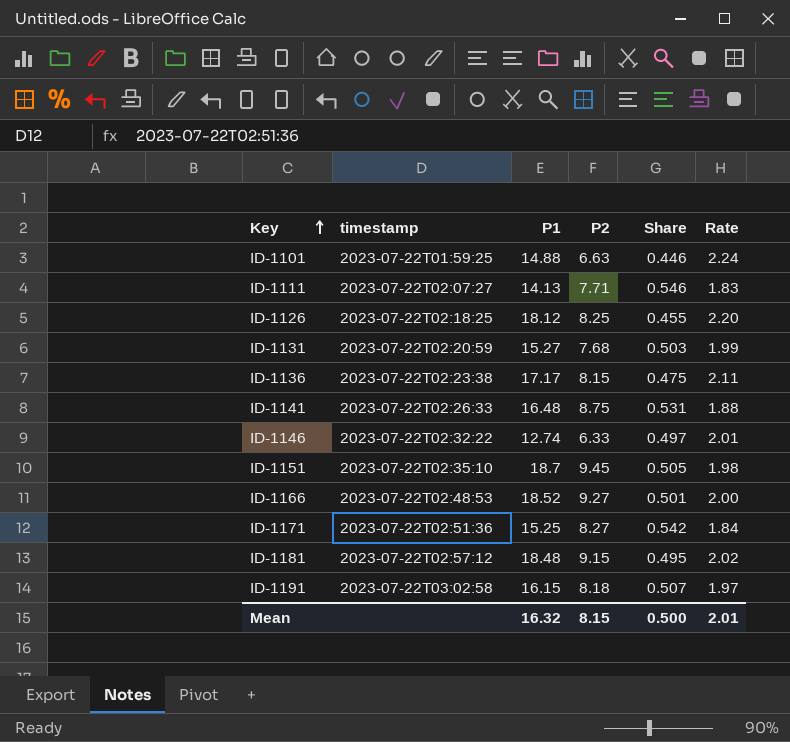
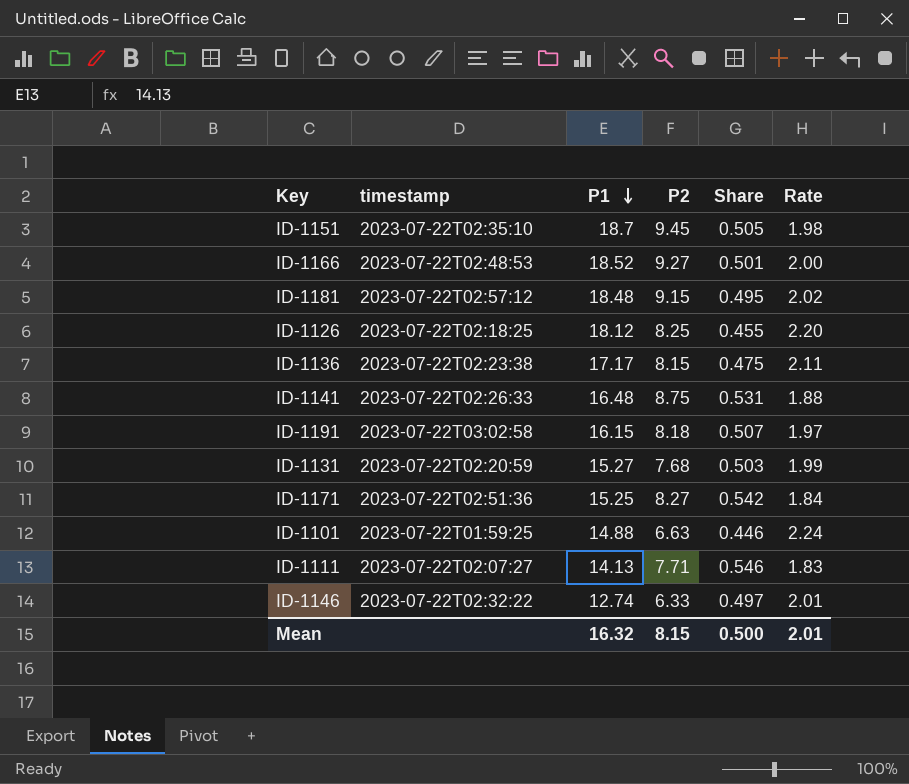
row order: Key ascending -> P1 descending

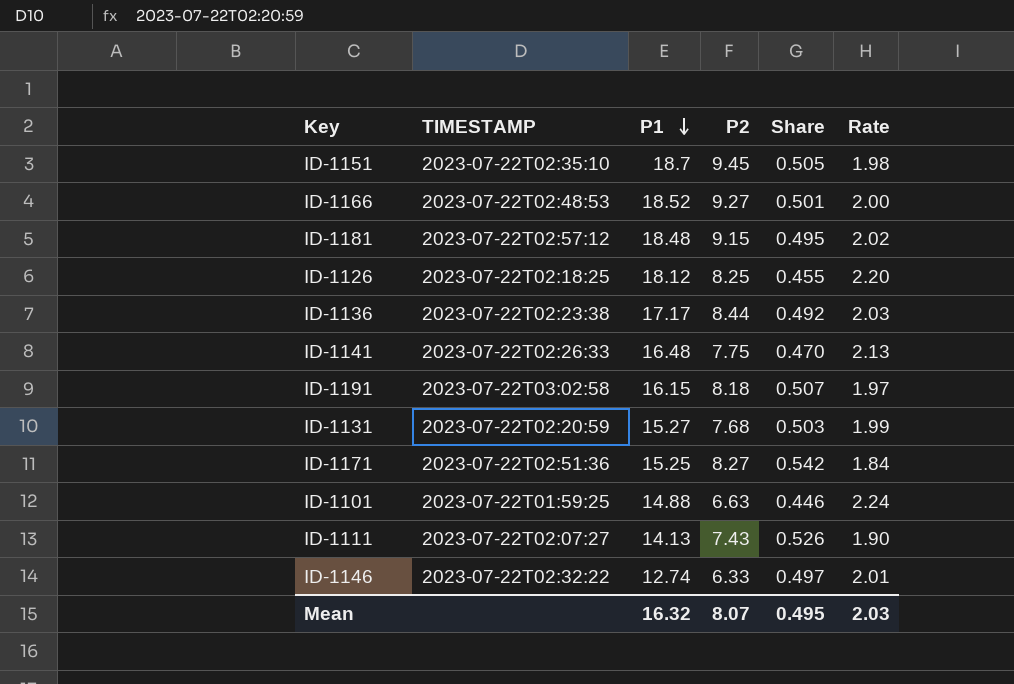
column name: timestamp -> TIMESTAMP
ID-1136 | P2: 8.15 -> 8.44
ID-1136 | Share: 0.475 -> 0.492
ID-1136 | Rate: 2.11 -> 2.03
ID-1141 | P2: 8.75 -> 7.75
ID-1141 | Share: 0.531 -> 0.470
ID-1141 | Rate: 1.88 -> 2.13
ID-1111 | P2: 7.71 -> 7.43
ID-1111 | Share: 0.546 -> 0.526
ID-1111 | Rate: 1.83 -> 1.90
Mean | P2: 8.15 -> 8.07
Mean | Share: 0.500 -> 0.495
Mean | Rate: 2.01 -> 2.03

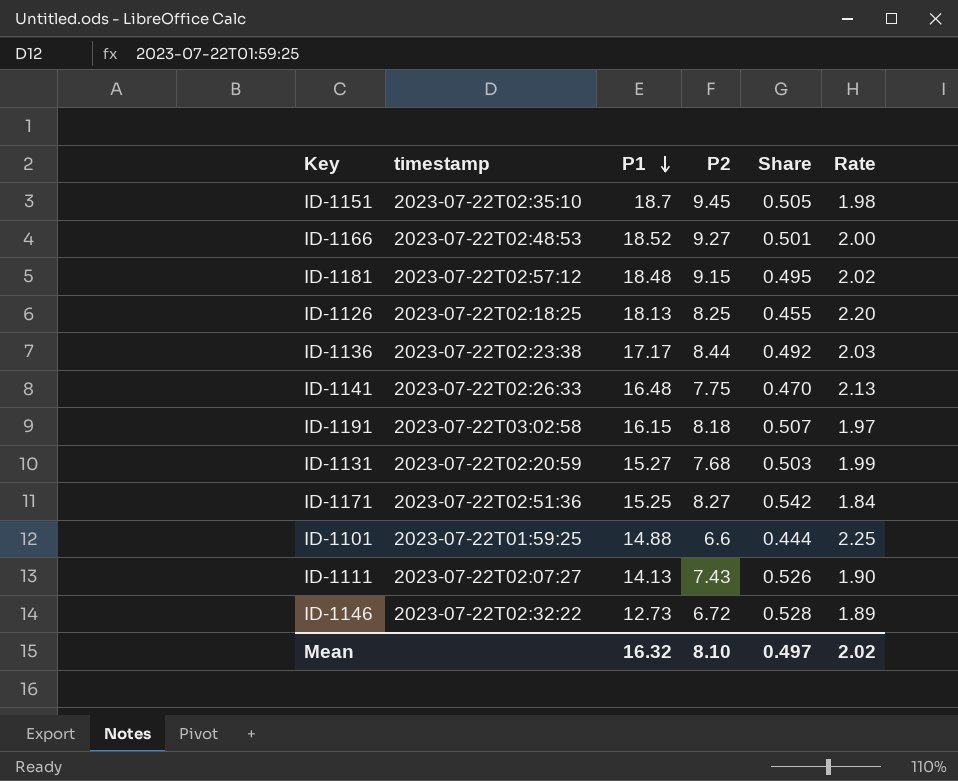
column name: TIMESTAMP -> timestamp
ID-1126 | P1: 18.12 -> 18.13
ID-1101 | P2: 6.63 -> 6.6
ID-1101 | Share: 0.446 -> 0.444
ID-1101 | Rate: 2.24 -> 2.25
ID-1146 | P1: 12.74 -> 12.73
ID-1146 | P2: 6.33 -> 6.72
ID-1146 | Share: 0.497 -> 0.528
ID-1146 | Rate: 2.01 -> 1.89
Mean | P2: 8.07 -> 8.10
Mean | Share: 0.495 -> 0.497
Mean | Rate: 2.03 -> 2.02

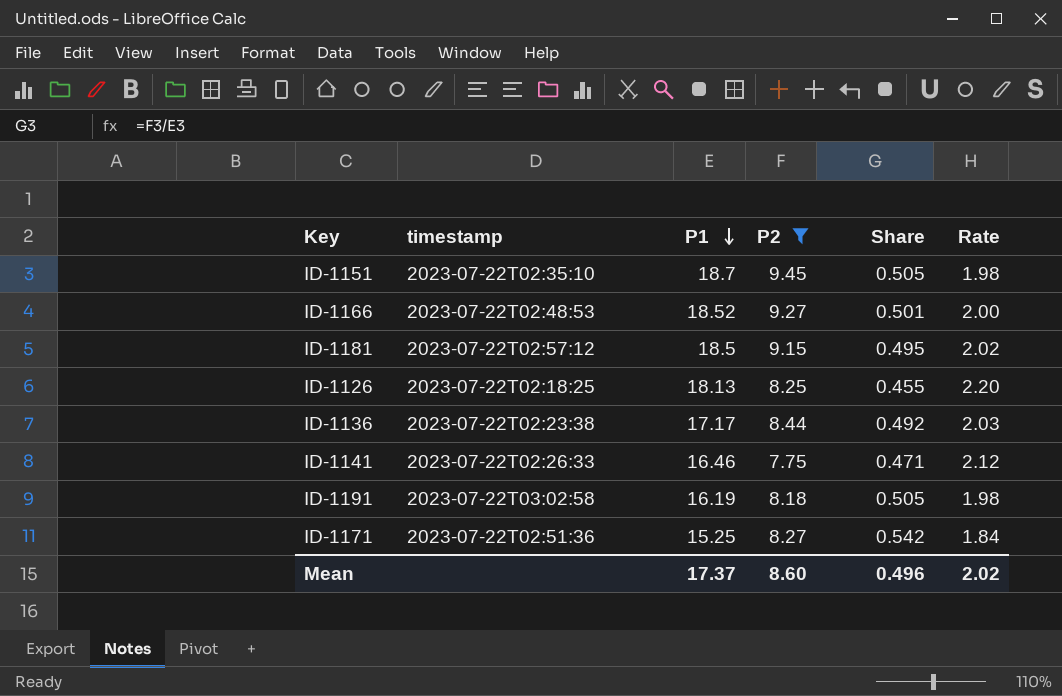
filter: none -> P2 >= 7.75
ID-1181 | P1: 18.48 -> 18.5
ID-1141 | P1: 16.48 -> 16.46
ID-1141 | Share: 0.470 -> 0.471
ID-1141 | Rate: 2.13 -> 2.12
ID-1191 | P1: 16.15 -> 16.19
ID-1191 | Share: 0.507 -> 0.505
ID-1191 | Rate: 1.97 -> 1.98
Mean | P1: 16.32 -> 17.37
Mean | P2: 8.10 -> 8.60
Mean | Share: 0.497 -> 0.496

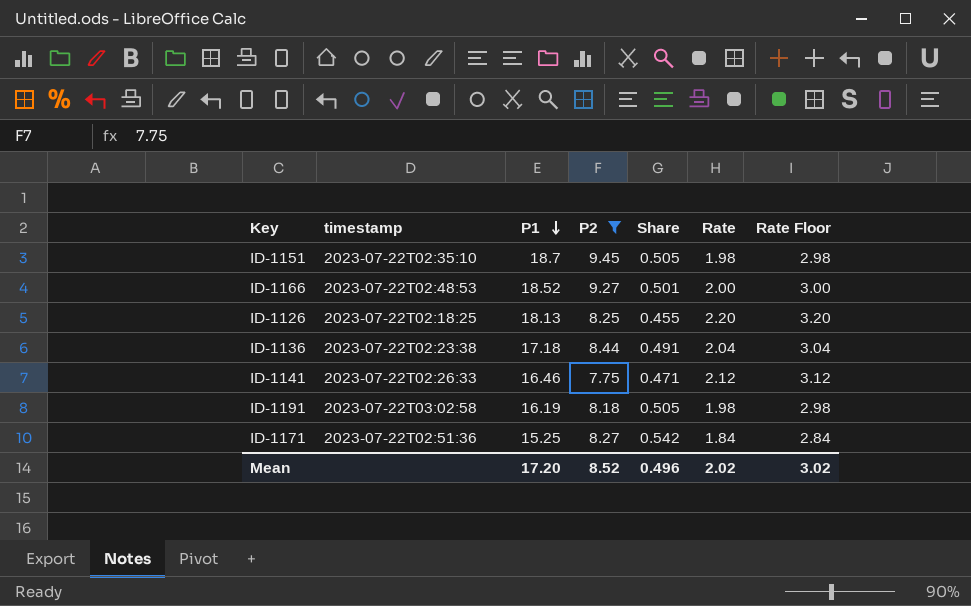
column Rate Floor | formula: none -> [Rate] + 1
row ID-1181: 2023-07-22T02:57:12 | 18.5 | 9.15 | 0.495 | 2.02 -> none
ID-1136 | P1: 17.17 -> 17.18
ID-1136 | Share: 0.492 -> 0.491
ID-1136 | Rate: 2.03 -> 2.04
Mean | P1: 17.37 -> 17.20
Mean | P2: 8.60 -> 8.52

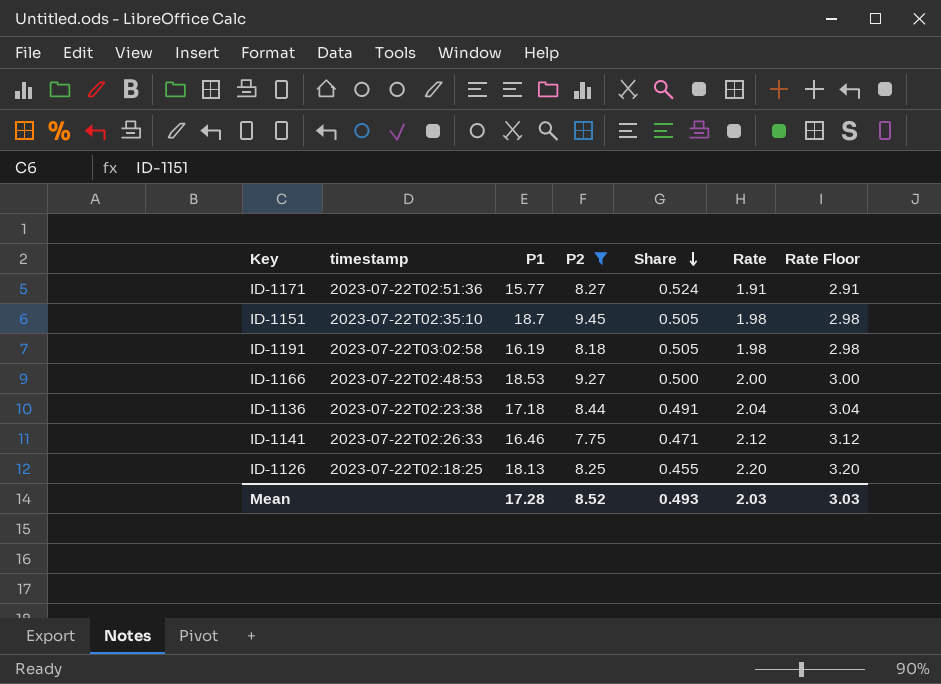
row order: P1 descending -> Share descending
ID-1171 | P1: 15.25 -> 15.77
ID-1171 | Share: 0.542 -> 0.524
ID-1171 | Rate: 1.84 -> 1.91
ID-1171 | Rate Floor: 2.84 -> 2.91
ID-1166 | P1: 18.52 -> 18.53
ID-1166 | Share: 0.501 -> 0.500
Mean | P1: 17.20 -> 17.28
Mean | Share: 0.496 -> 0.493
Mean | Rate: 2.02 -> 2.03
Mean | Rate Floor: 3.02 -> 3.03

